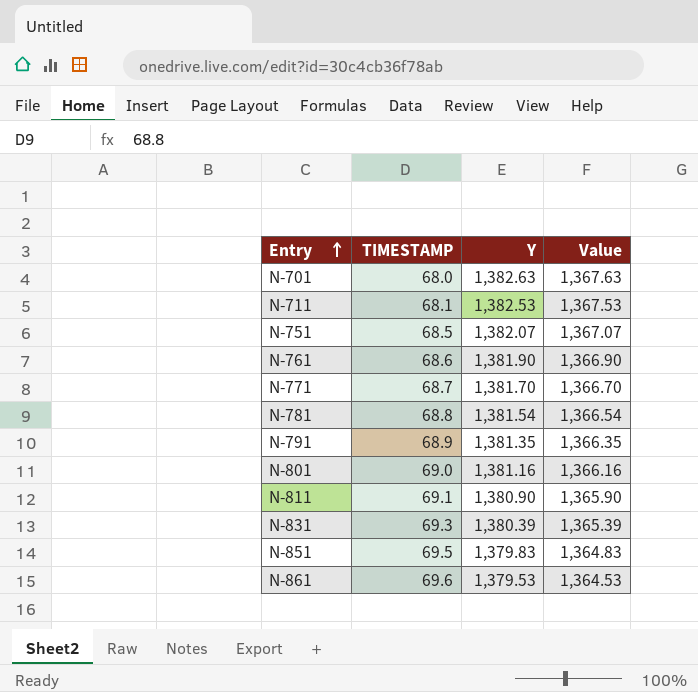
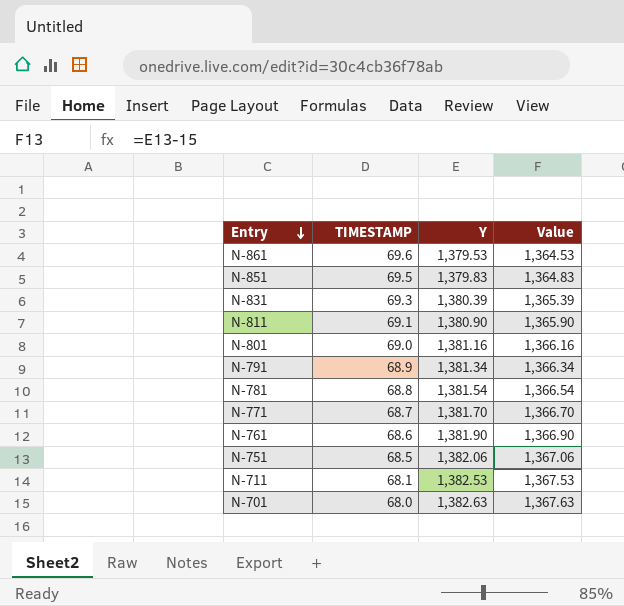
row order: Entry ascending -> Entry descending
N-791 | Y: 1,381.35 -> 1,381.34
N-791 | Value: 1,366.35 -> 1,366.34
N-751 | Y: 1,382.07 -> 1,382.06
N-751 | Value: 1,367.07 -> 1,367.06

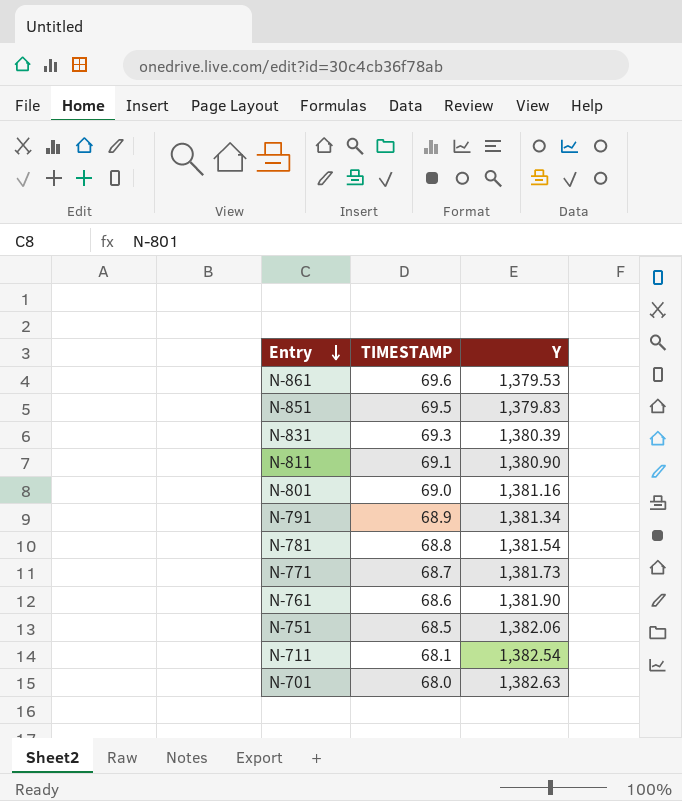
column Value | formula: [Y] - 15 -> none
N-771 | Y: 1,381.70 -> 1,381.73
N-711 | Y: 1,382.53 -> 1,382.54

